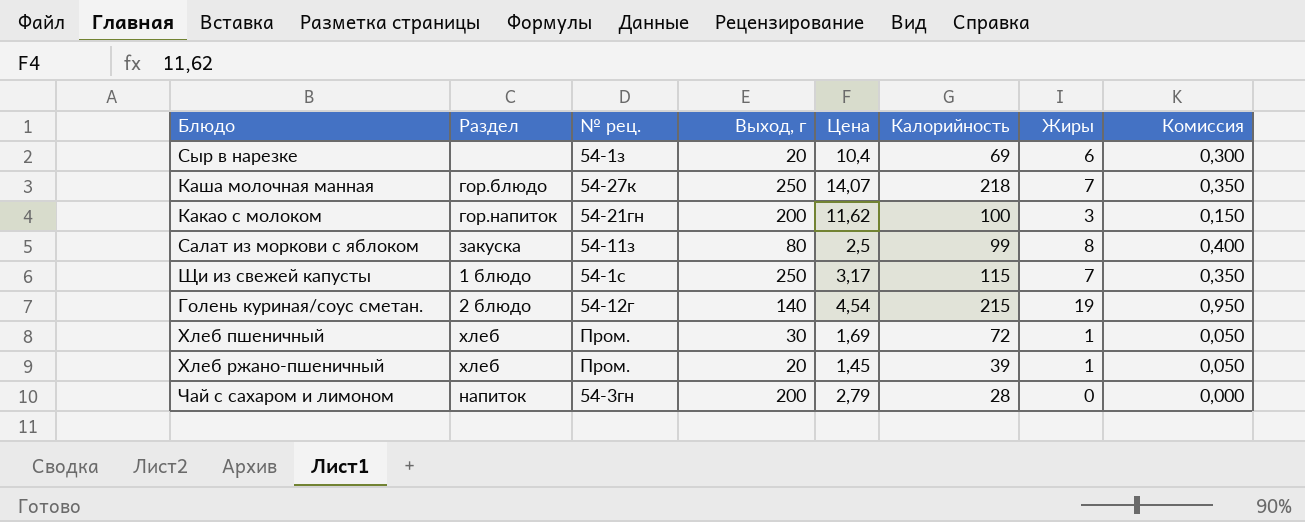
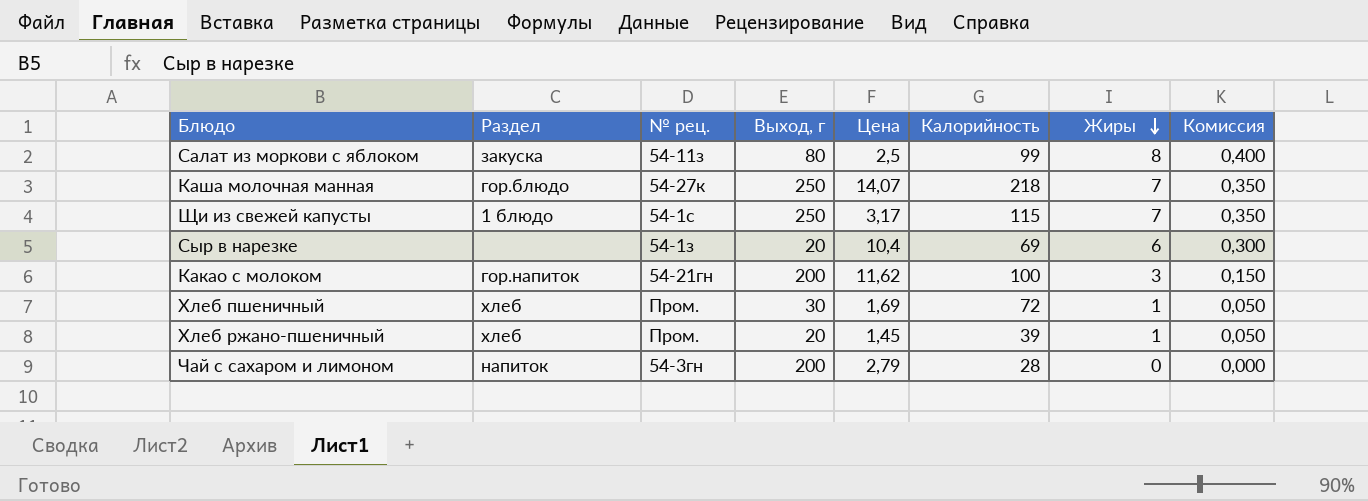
row order: none -> Жиры descending
row Голень куриная/соус сметан.: 2 блюдо | 54-12г | 140 | 4,54 | 215 | 19 | 0,950 -> none

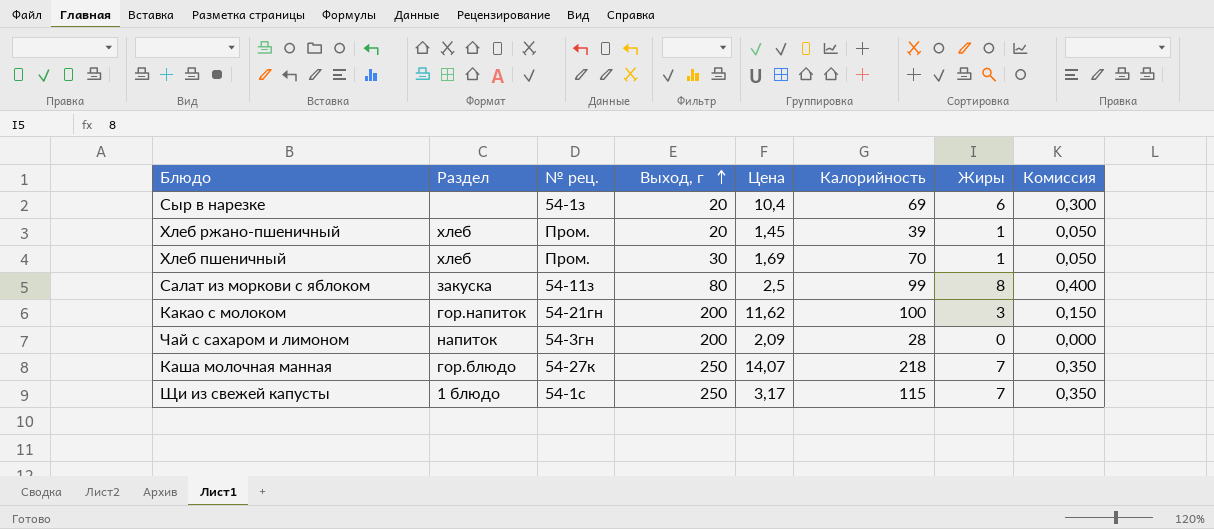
row order: Жиры descending -> Выход, г ascending
Хлеб пшеничный | Калорийность: 72 -> 70
Чай с сахаром и лимоном | Цена: 2,79 -> 2,09

